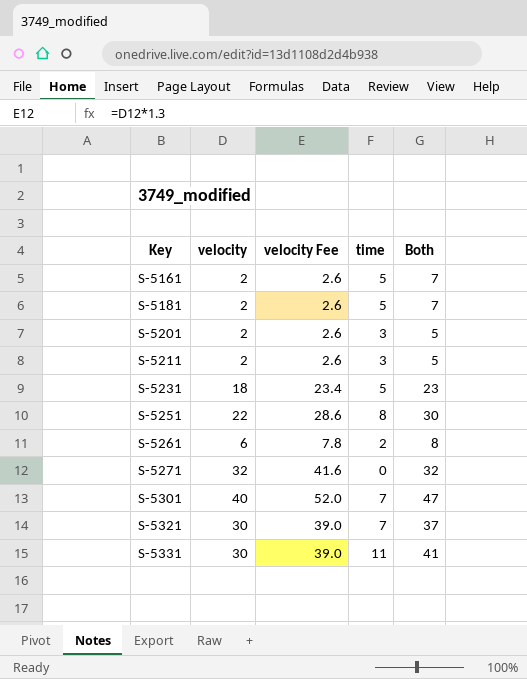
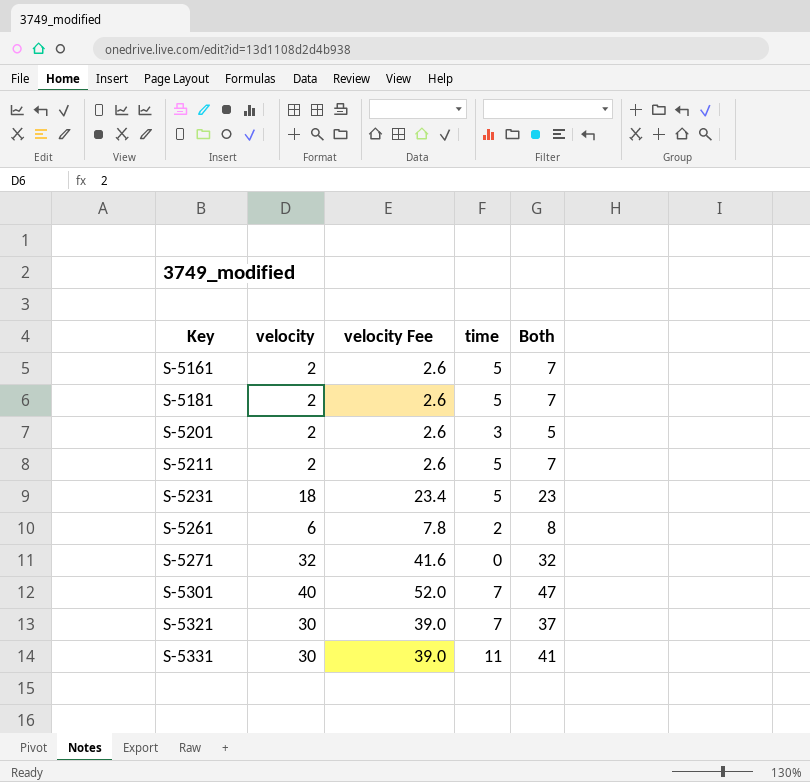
row S-5251: 22 | 28.6 | 8 | 30 -> none
S-5211 | time: 3 -> 5
S-5211 | Both: 5 -> 7

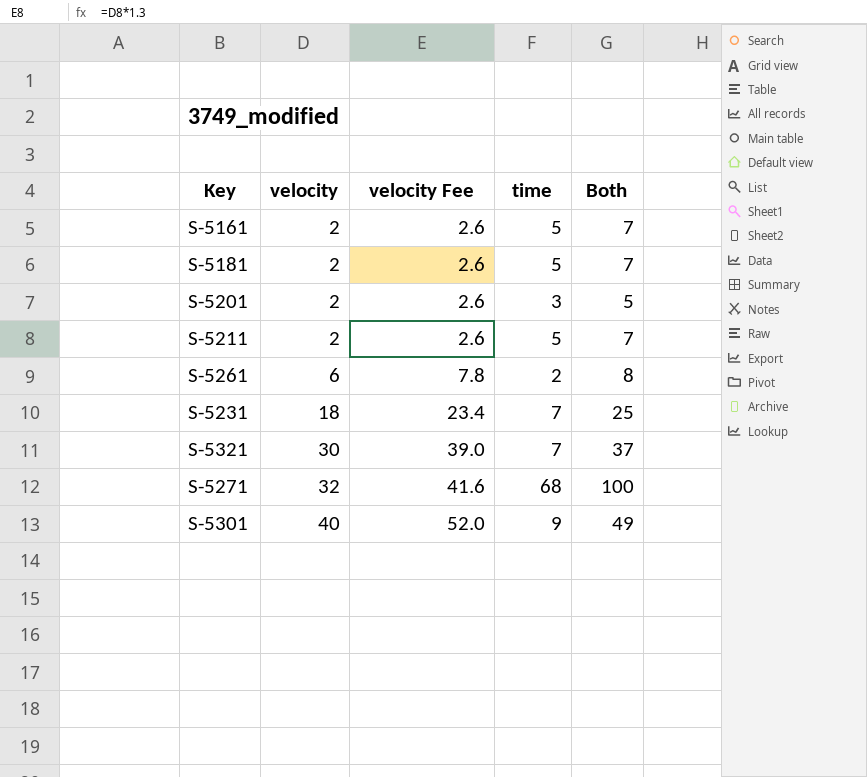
row order: Key ascending -> velocity ascending
row S-5331: 30 | 39.0 | 11 | 41 -> none
S-5231 | time: 5 -> 7
S-5231 | Both: 23 -> 25
S-5271 | time: 0 -> 68
S-5271 | Both: 32 -> 100
S-5301 | time: 7 -> 9
S-5301 | Both: 47 -> 49

